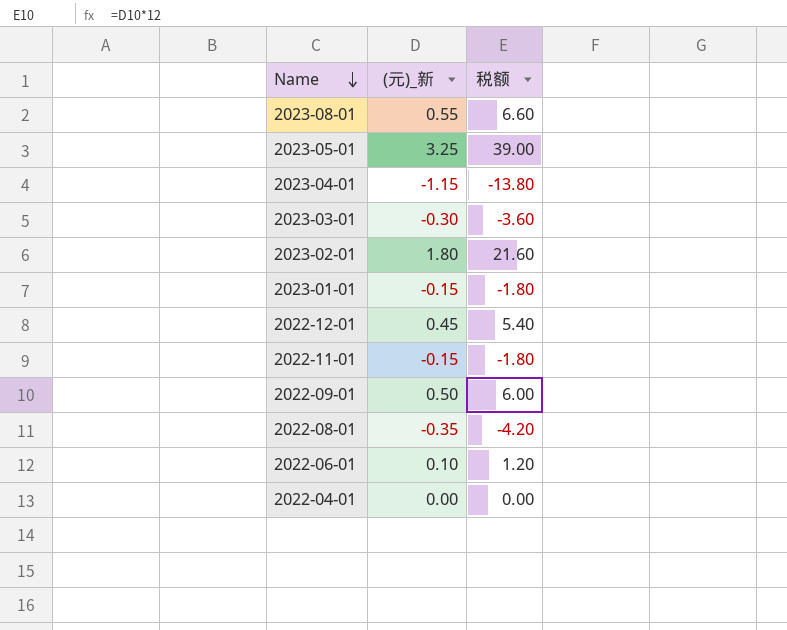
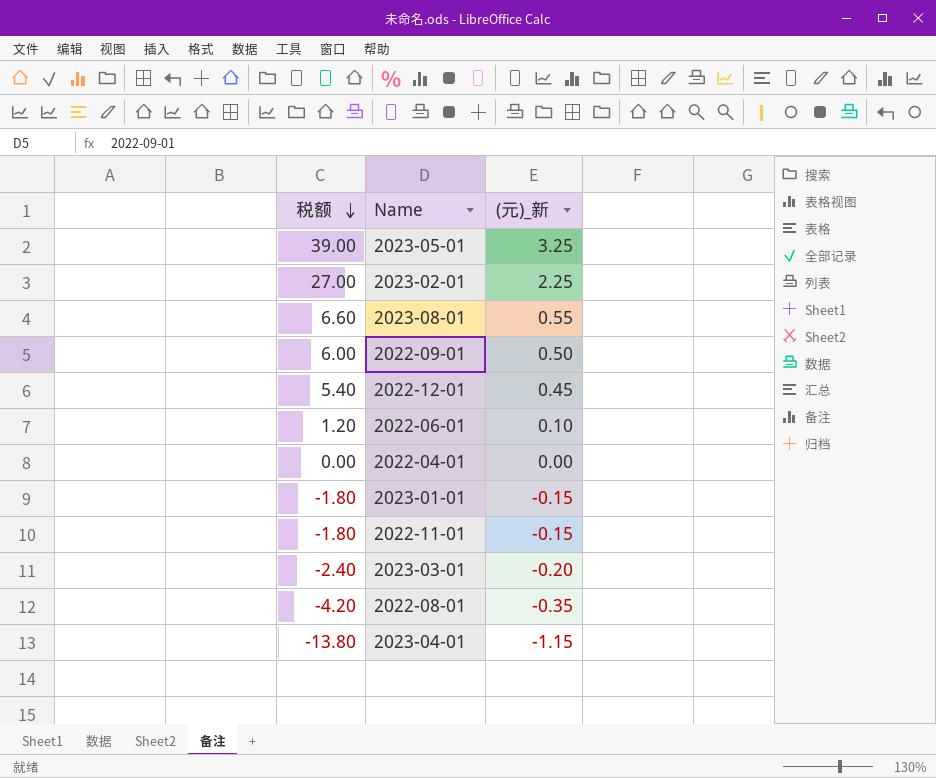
row order: Name descending -> 税额 descending
column 税额 | position: 3 -> 1
2023-02-01 | 税额: 21.60 -> 27.00
2023-02-01 | (元)_新: 1.80 -> 2.25
2023-03-01 | 税额: -3.60 -> -2.40
2023-03-01 | (元)_新: -0.30 -> -0.20

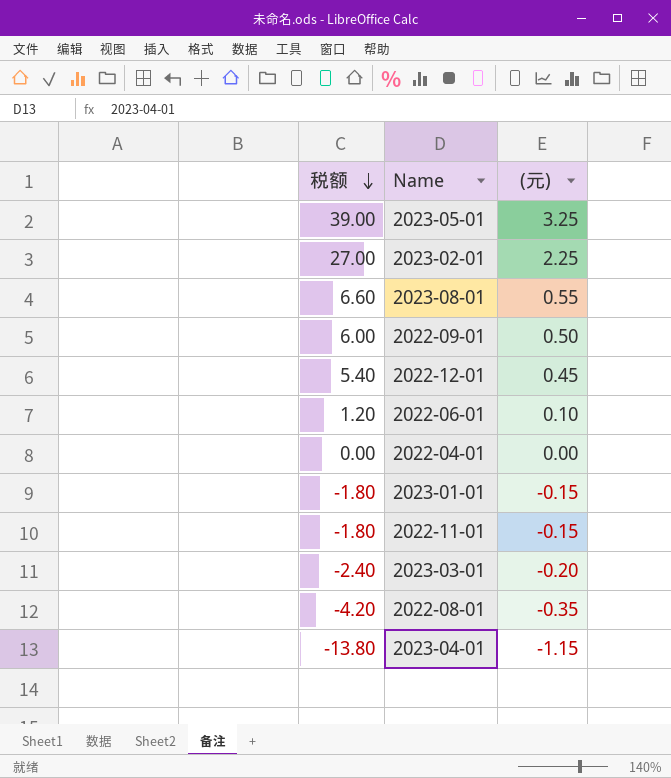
column name: (元)_新 -> (元)

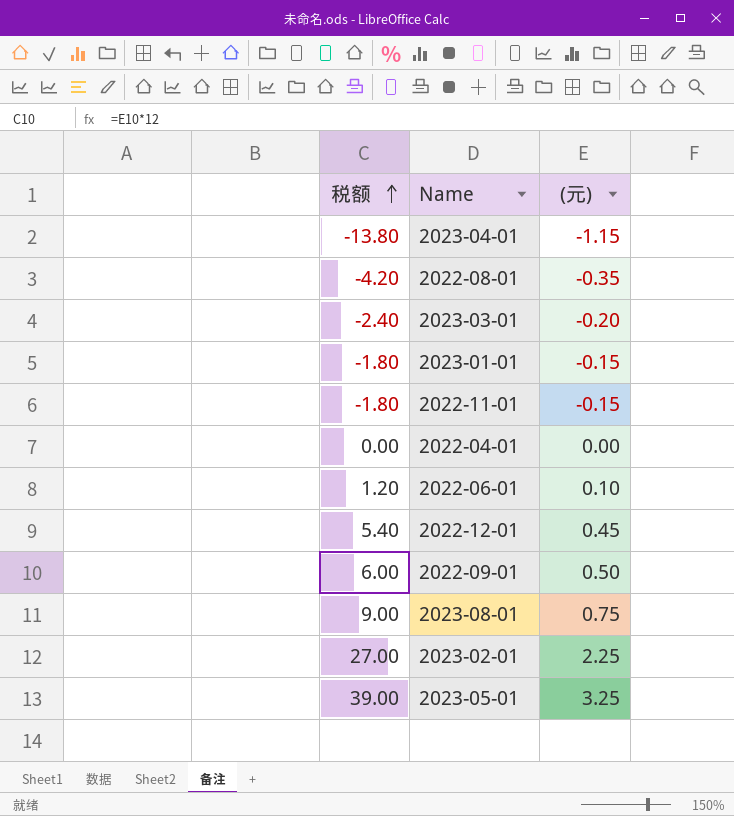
row order: 税额 descending -> 税额 ascending
2023-08-01 | 税额: 6.60 -> 9.00
2023-08-01 | (元): 0.55 -> 0.75

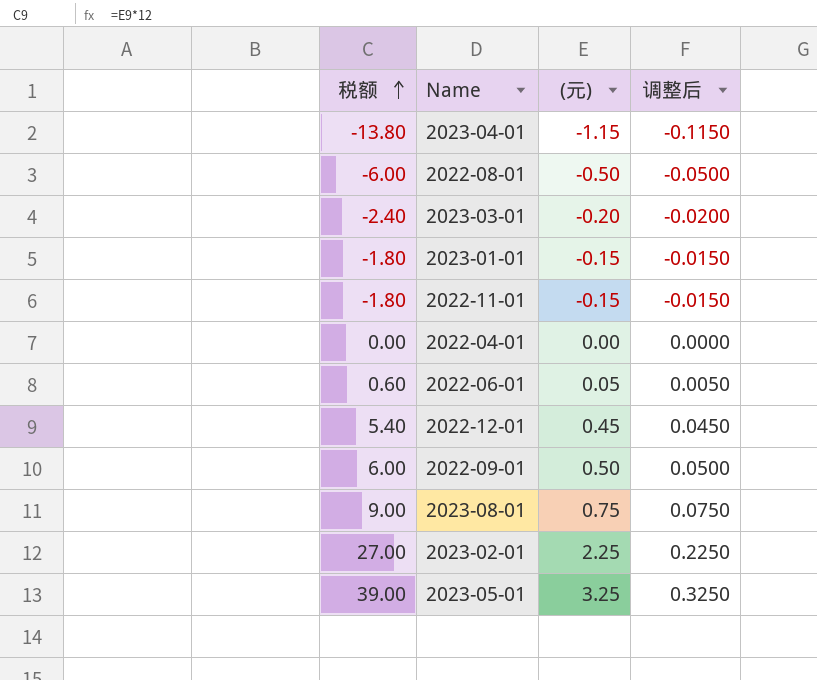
column 调整后 | formula: none -> [(元)] * 0.1
2022-08-01 | 税额: -4.20 -> -6.00
2022-08-01 | (元): -0.35 -> -0.50
2022-06-01 | 税额: 1.20 -> 0.60
2022-06-01 | (元): 0.10 -> 0.05

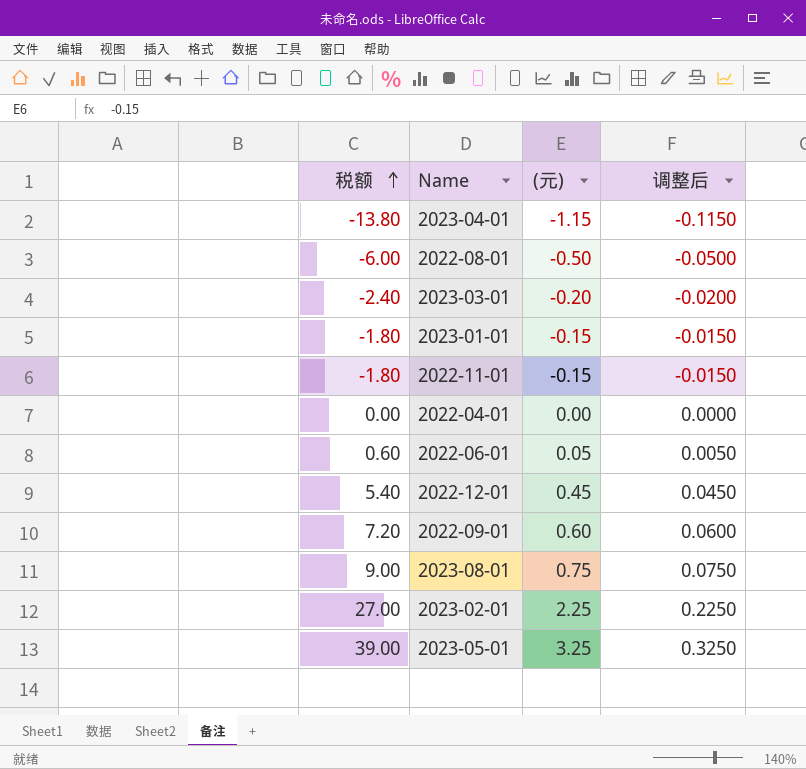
2022-09-01 | 税额: 6.00 -> 7.20
2022-09-01 | (元): 0.50 -> 0.60
2022-09-01 | 调整后: 0.0500 -> 0.0600

